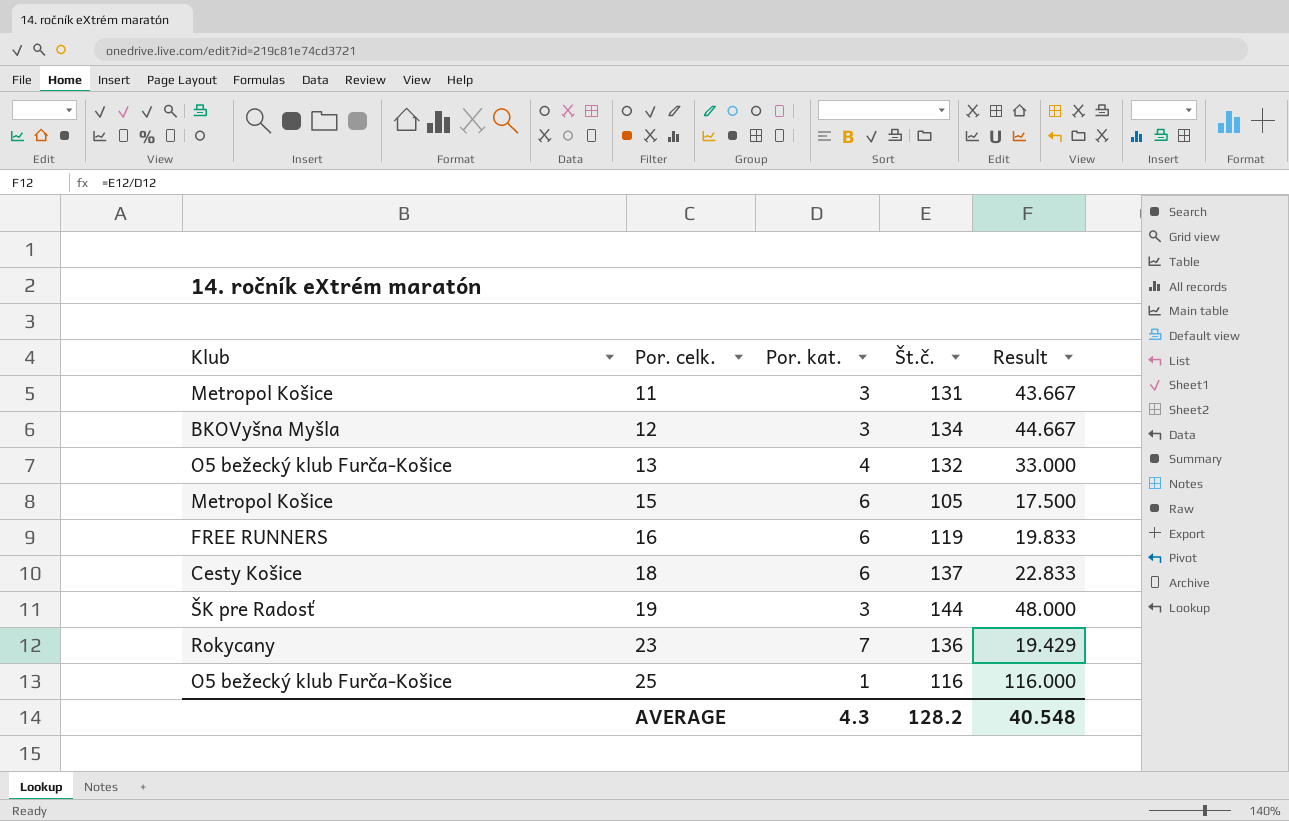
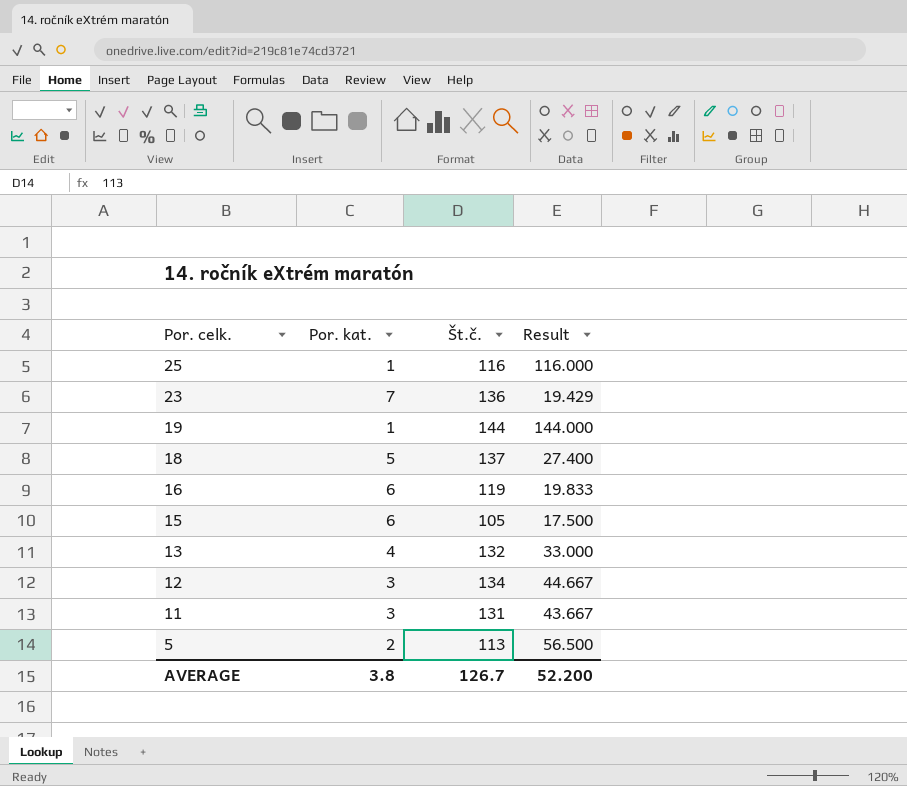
row order: Por. celk. ascending -> Por. celk. descending
column Klub | position: 1 -> none
19 | Por. kat.: 3 -> 1
19 | Result: 48.000 -> 144.000
18 | Por. kat.: 6 -> 5
18 | Result: 22.833 -> 27.400
row 5: none -> 2 | 113 | 56.500
AVERAGE | Por. kat.: 4.3 -> 3.8
AVERAGE | Št.č.: 128.2 -> 126.7
AVERAGE | Result: 40.548 -> 52.200

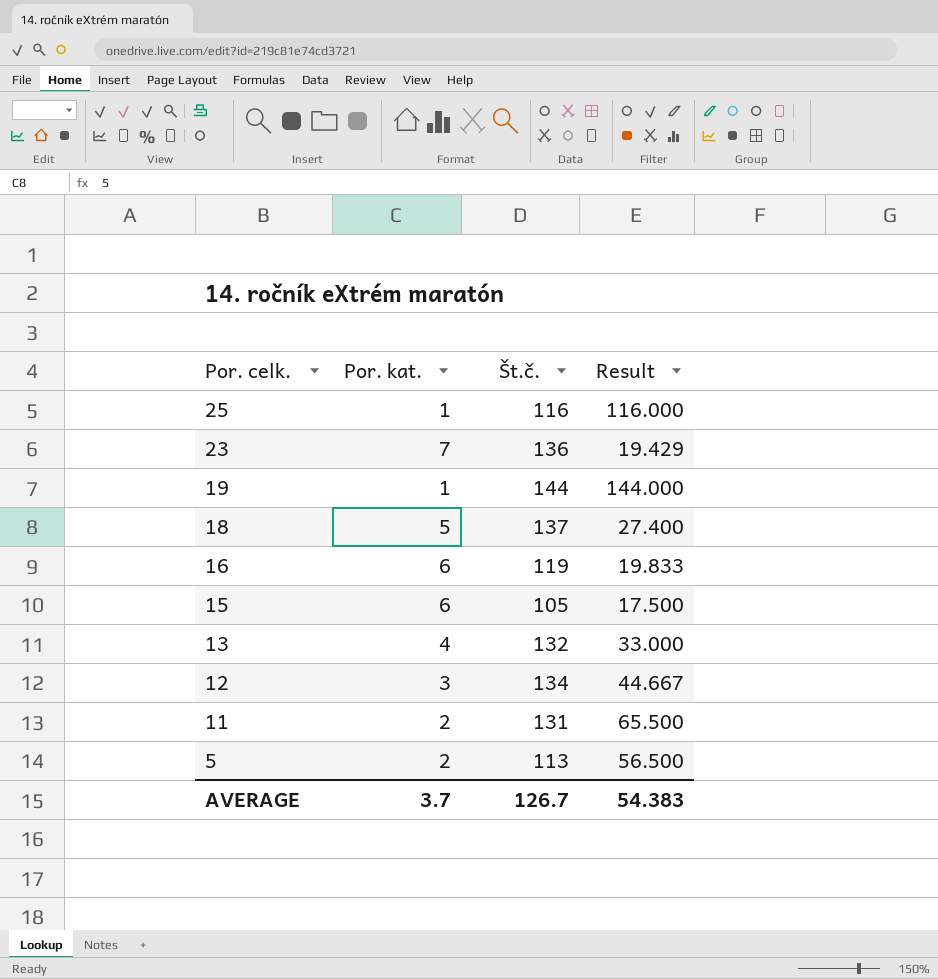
11 | Por. kat.: 3 -> 2
11 | Result: 43.667 -> 65.500
AVERAGE | Por. kat.: 3.8 -> 3.7
AVERAGE | Result: 52.200 -> 54.383

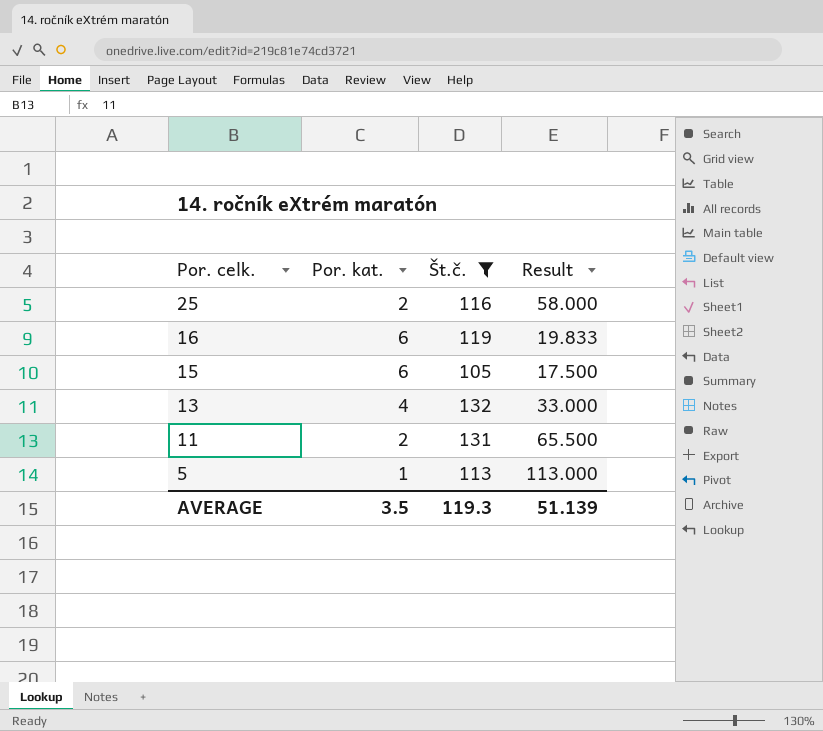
filter: none -> Št.č. <= 132
25 | Por. kat.: 1 -> 2
25 | Result: 116.000 -> 58.000
5 | Por. kat.: 2 -> 1
5 | Result: 56.500 -> 113.000
AVERAGE | Por. kat.: 3.7 -> 3.5
AVERAGE | Št.č.: 126.7 -> 119.3
AVERAGE | Result: 54.383 -> 51.139

